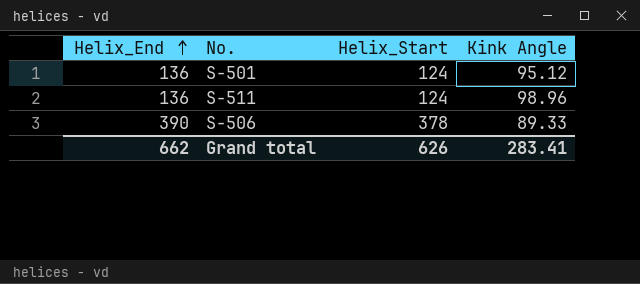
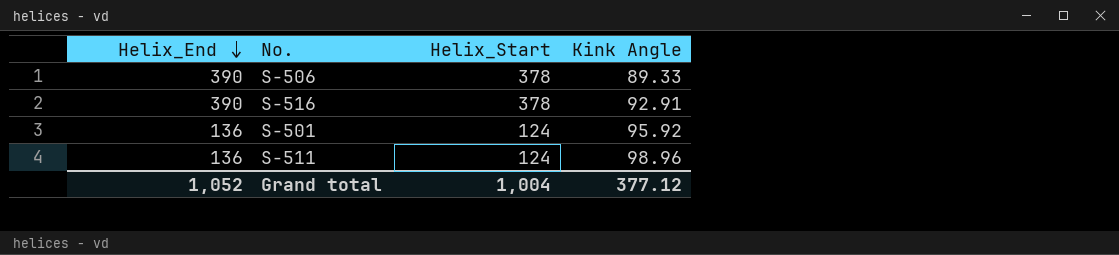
row order: Helix_End ascending -> Helix_End descending
row S-516: none -> 390 | 378 | 92.91
S-501 | Kink Angle: 95.12 -> 95.92
Grand total | Helix_End: 662 -> 1,052
Grand total | Helix_Start: 626 -> 1,004
Grand total | Kink Angle: 283.41 -> 377.12

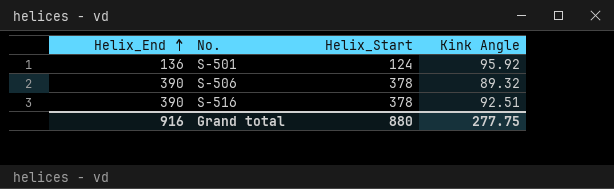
row order: Helix_End descending -> Helix_End ascending
row S-511: 136 | 124 | 98.96 -> none
S-506 | Kink Angle: 89.33 -> 89.32
S-516 | Kink Angle: 92.91 -> 92.51
Grand total | Helix_End: 1,052 -> 916
Grand total | Helix_Start: 1,004 -> 880
Grand total | Kink Angle: 377.12 -> 277.75

